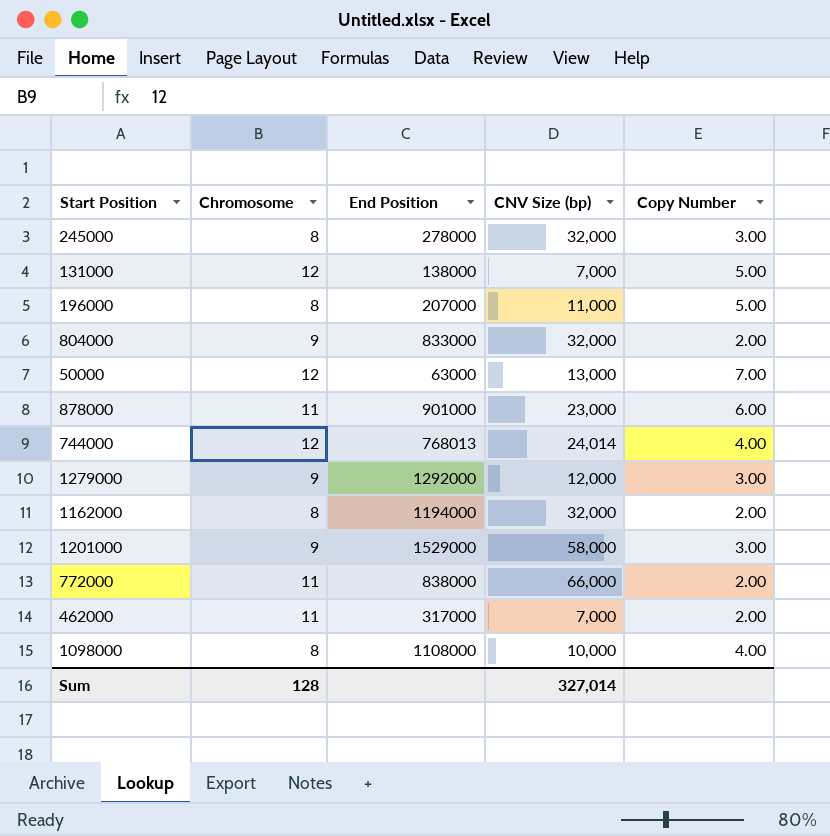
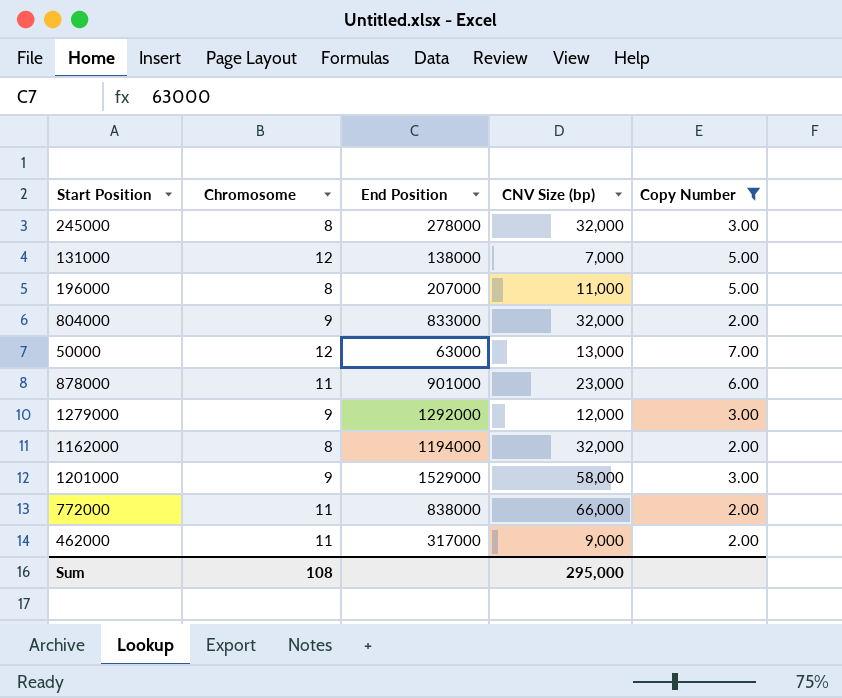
filter: none -> Copy Number != 4.00
462000 | CNV Size (bp): 7,000 -> 9,000
Sum | Chromosome: 128 -> 108
Sum | CNV Size (bp): 327,014 -> 295,000

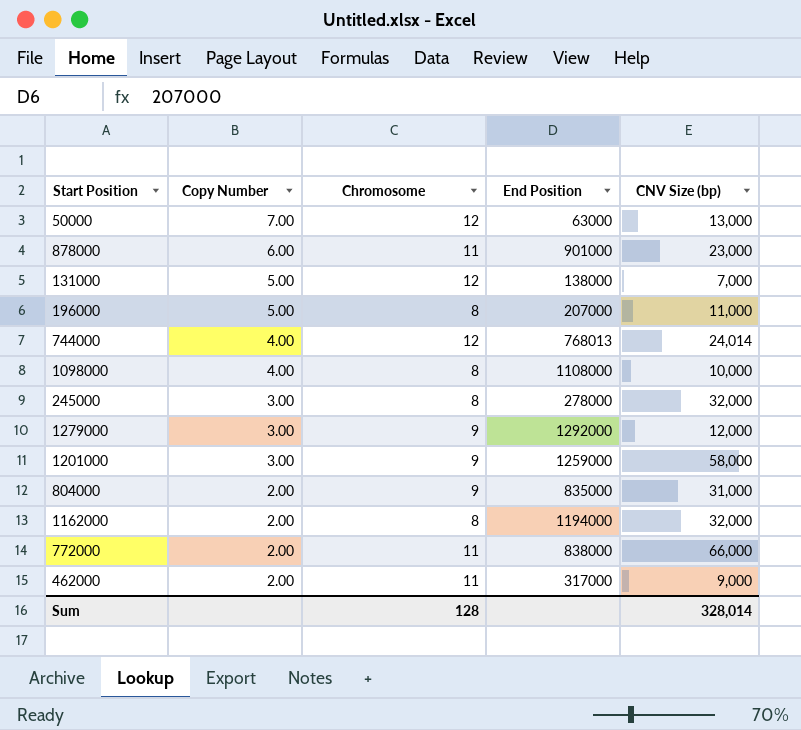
filter: Copy Number != 4.00 -> none
row order: none -> Copy Number descending
column Copy Number | position: 5 -> 2
1201000 | End Position: 1529000 -> 1259000
804000 | End Position: 833000 -> 835000
804000 | CNV Size (bp): 32,000 -> 31,000
Sum | Chromosome: 108 -> 128
Sum | CNV Size (bp): 295,000 -> 328,014

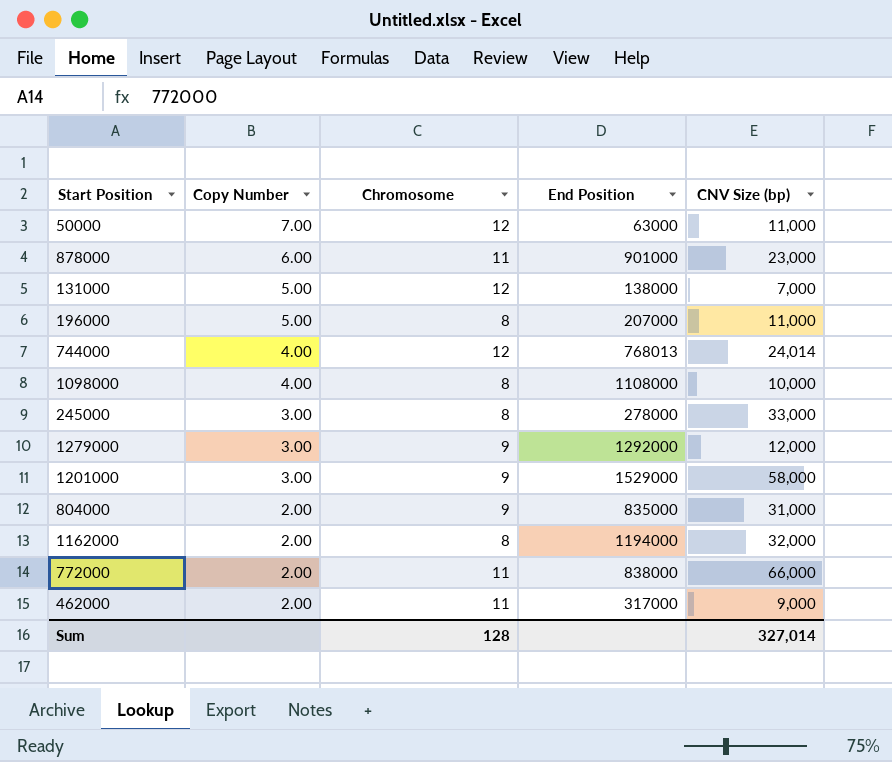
50000 | CNV Size (bp): 13,000 -> 11,000
245000 | CNV Size (bp): 32,000 -> 33,000
1201000 | End Position: 1259000 -> 1529000
Sum | CNV Size (bp): 328,014 -> 327,014

